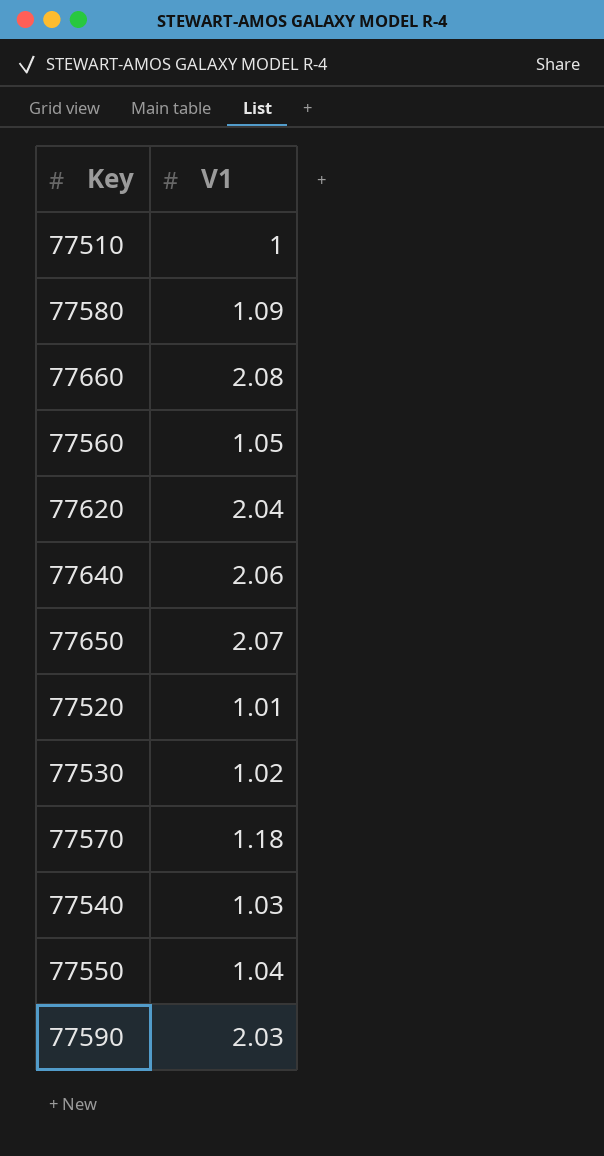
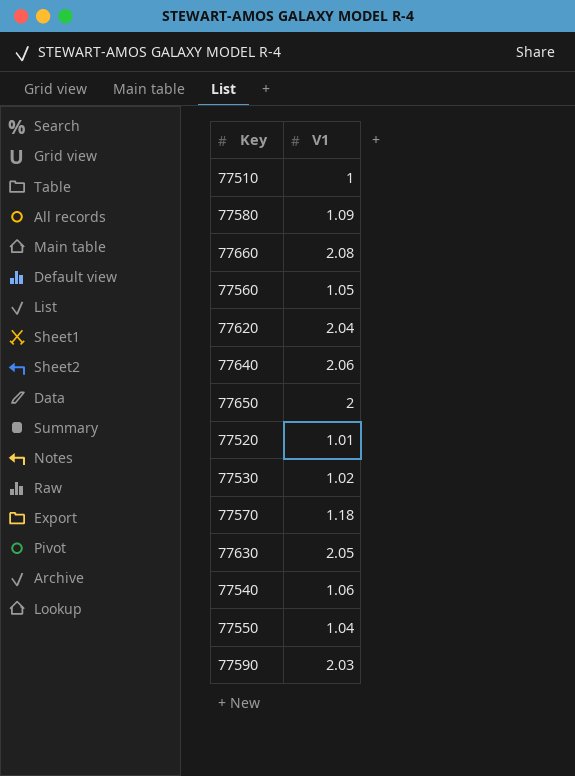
77650 | V1: 2.07 -> 2
row 77630: none -> 2.05
77540 | V1: 1.03 -> 1.06

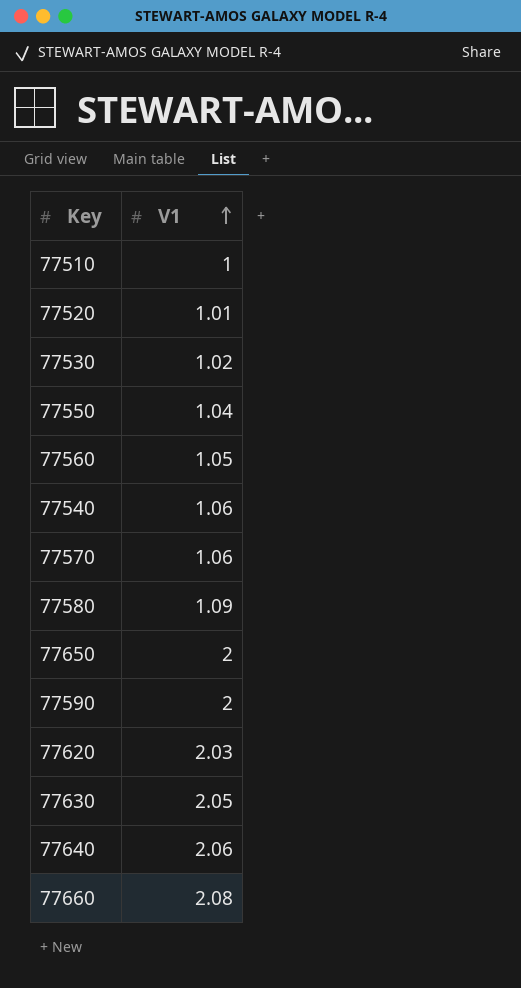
row order: none -> V1 ascending
77570 | V1: 1.18 -> 1.06
77590 | V1: 2.03 -> 2
77620 | V1: 2.04 -> 2.03

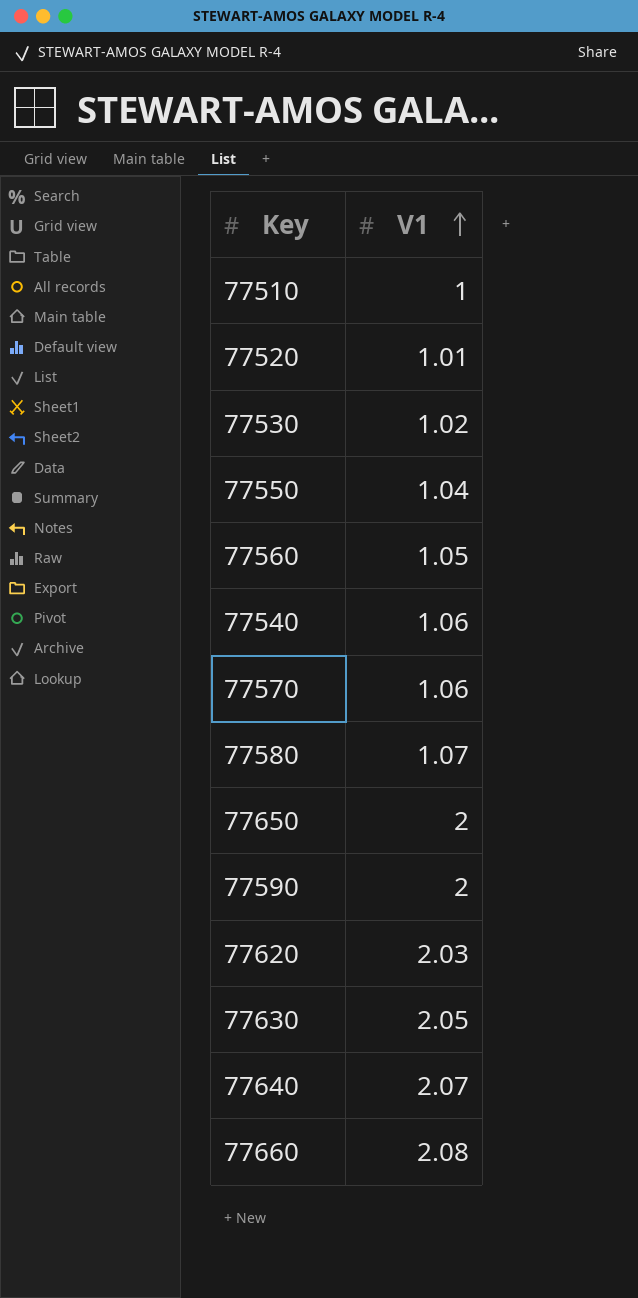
77580 | V1: 1.09 -> 1.07
77640 | V1: 2.06 -> 2.07

